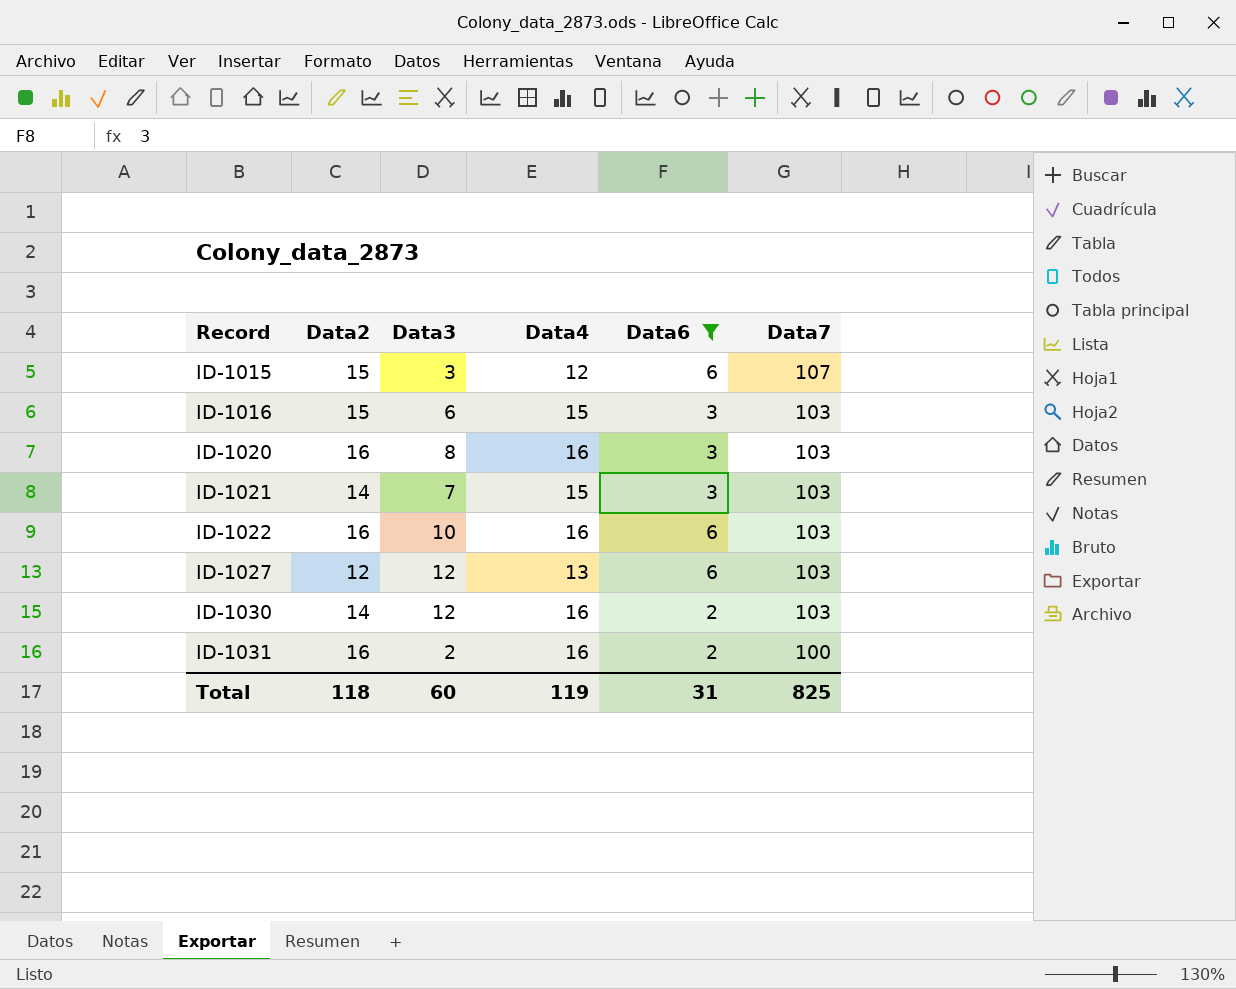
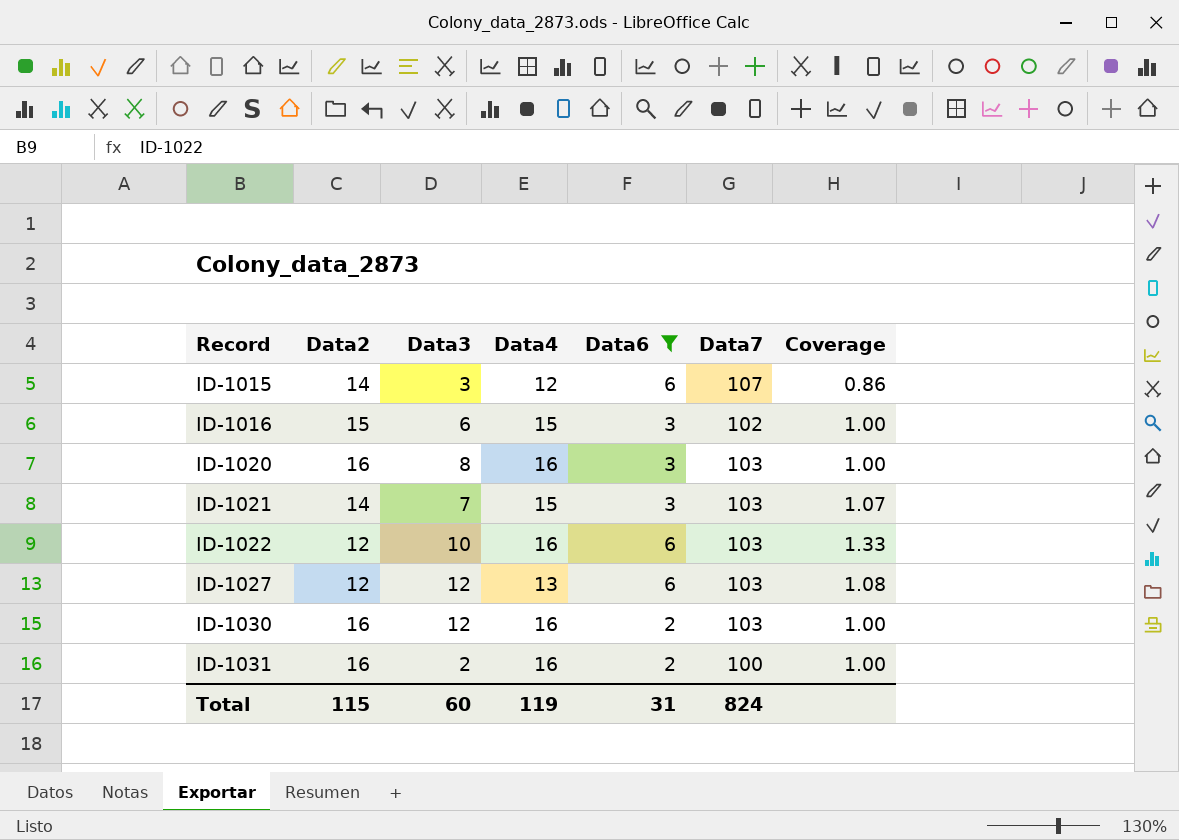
column Coverage | formula: none -> [Data4] / [Data2]
ID-1015 | Data2: 15 -> 14
ID-1016 | Data7: 103 -> 102
ID-1022 | Data2: 16 -> 12
ID-1030 | Data2: 14 -> 16
Total | Data2: 118 -> 115
Total | Data7: 825 -> 824

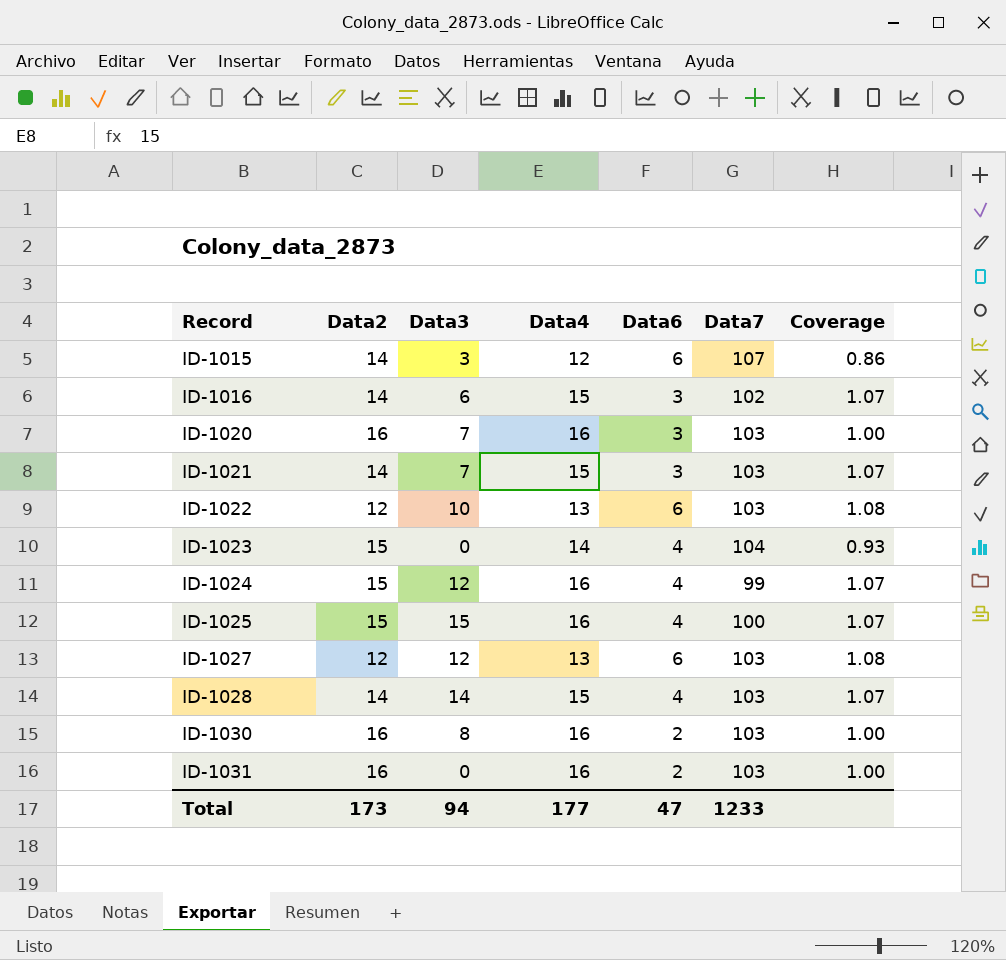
filter: Data6 != 4 -> none
ID-1016 | Data2: 15 -> 14
ID-1016 | Coverage: 1.00 -> 1.07
ID-1020 | Data3: 8 -> 7
ID-1022 | Data4: 16 -> 13
ID-1022 | Coverage: 1.33 -> 1.08
ID-1030 | Data3: 12 -> 8
ID-1031 | Data3: 2 -> 0
ID-1031 | Data7: 100 -> 103
Total | Data2: 115 -> 173
Total | Data3: 60 -> 94
Total | Data4: 119 -> 177
Total | Data6: 31 -> 47
Total | Data7: 824 -> 1233

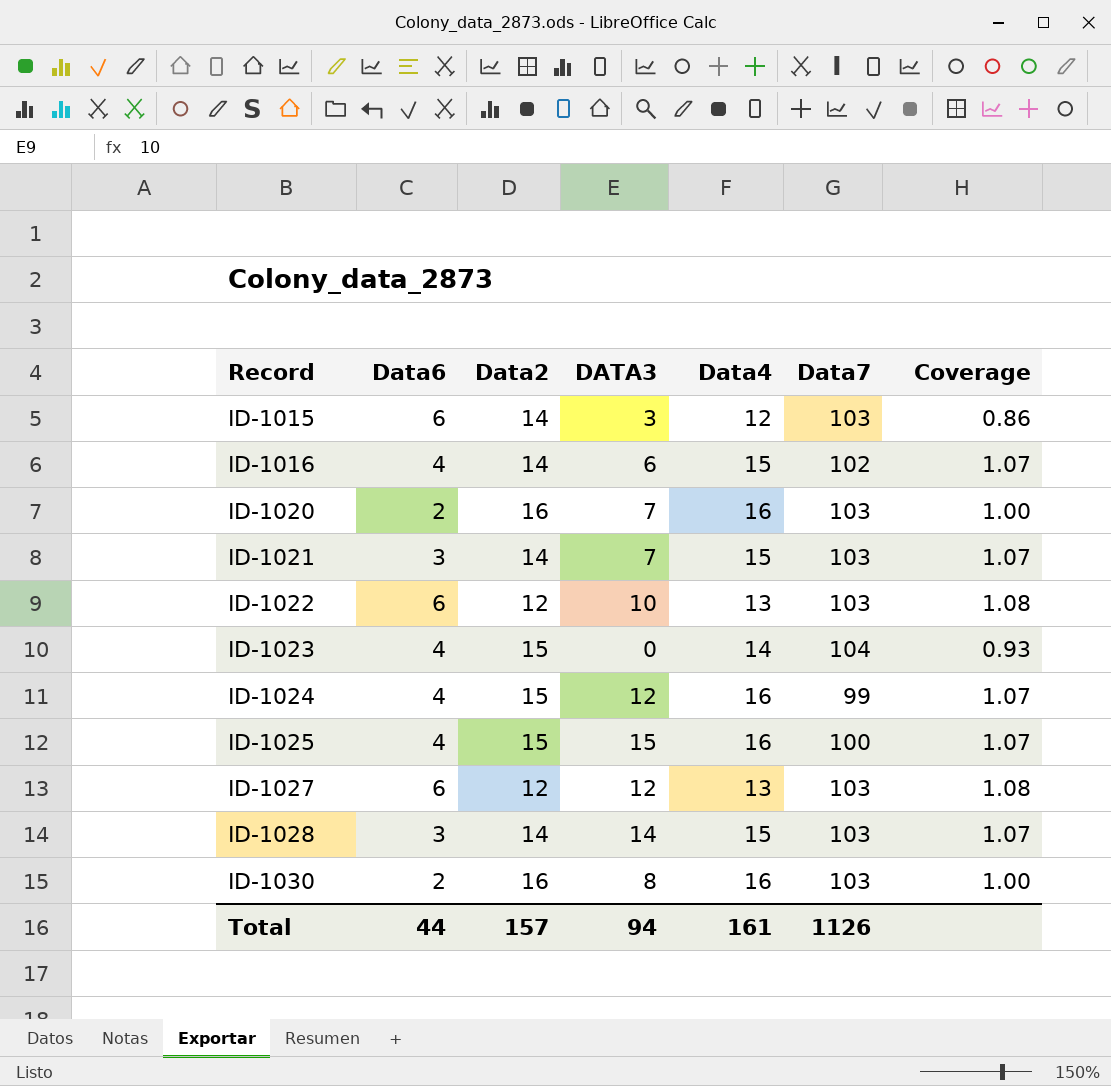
column Data6 | position: 5 -> 2
column name: Data3 -> DATA3
row ID-1031: 16 | 0 | 16 | 2 | 103 | 1.00 -> none
ID-1015 | Data7: 107 -> 103
ID-1016 | Data6: 3 -> 4
ID-1020 | Data6: 3 -> 2
ID-1028 | Data6: 4 -> 3
Total | Data6: 47 -> 44
Total | Data2: 173 -> 157
Total | Data4: 177 -> 161
Total | Data7: 1233 -> 1126

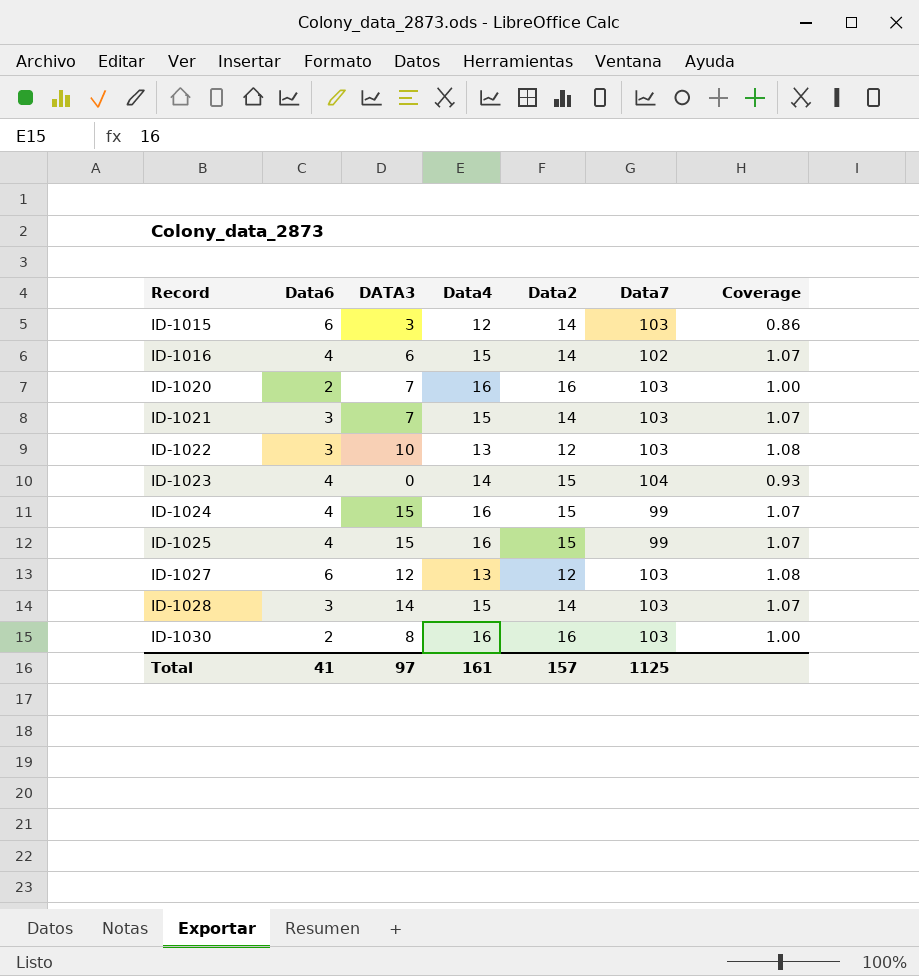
column Data2 | position: 3 -> 5
ID-1022 | Data6: 6 -> 3
ID-1024 | DATA3: 12 -> 15
ID-1025 | Data7: 100 -> 99
Total | Data6: 44 -> 41
Total | DATA3: 94 -> 97
Total | Data7: 1126 -> 1125

